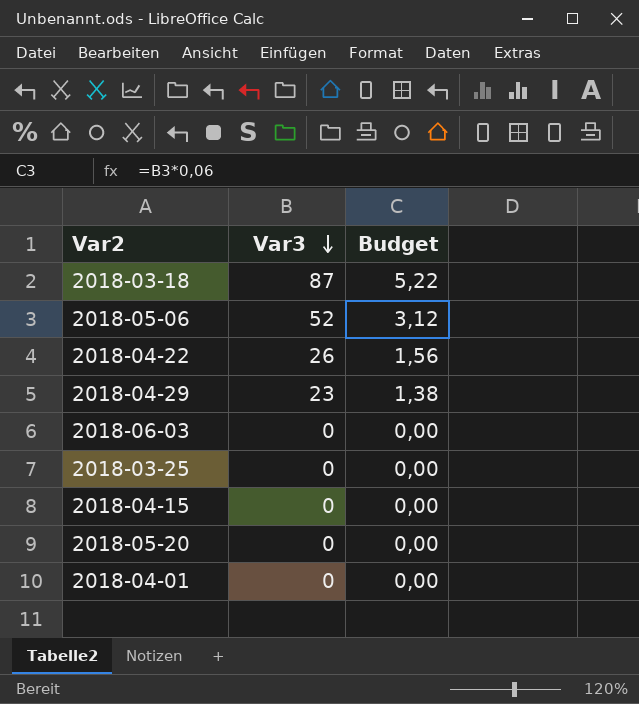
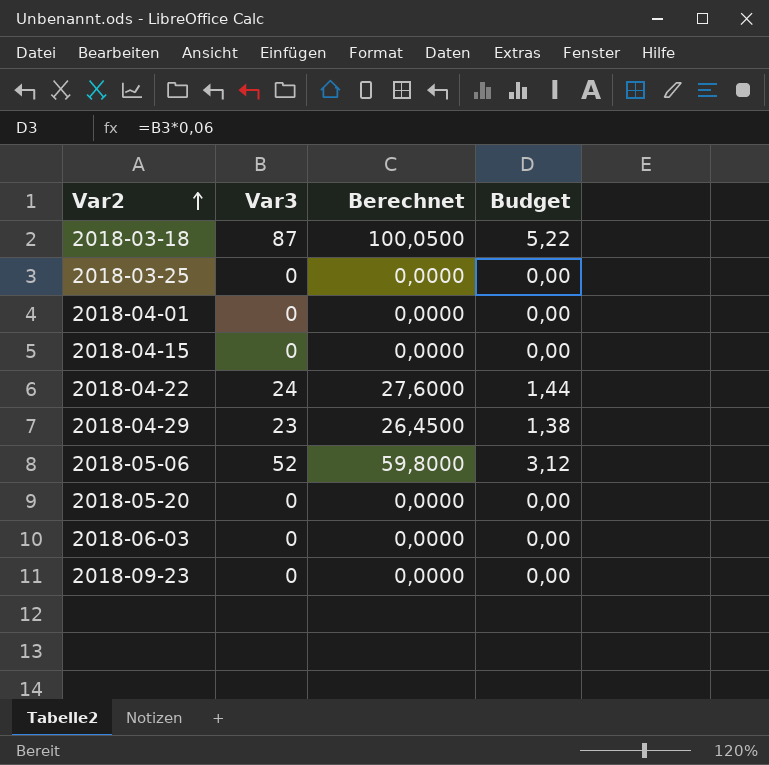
row order: Var3 descending -> Var2 ascending
column Berechnet | formula: none -> [Var3] * 1,15
2018-04-22 | Var3: 26 -> 24
2018-04-22 | Budget: 1,56 -> 1,44
row 2018-09-23: none -> 0 | 0,0000 | 0,00

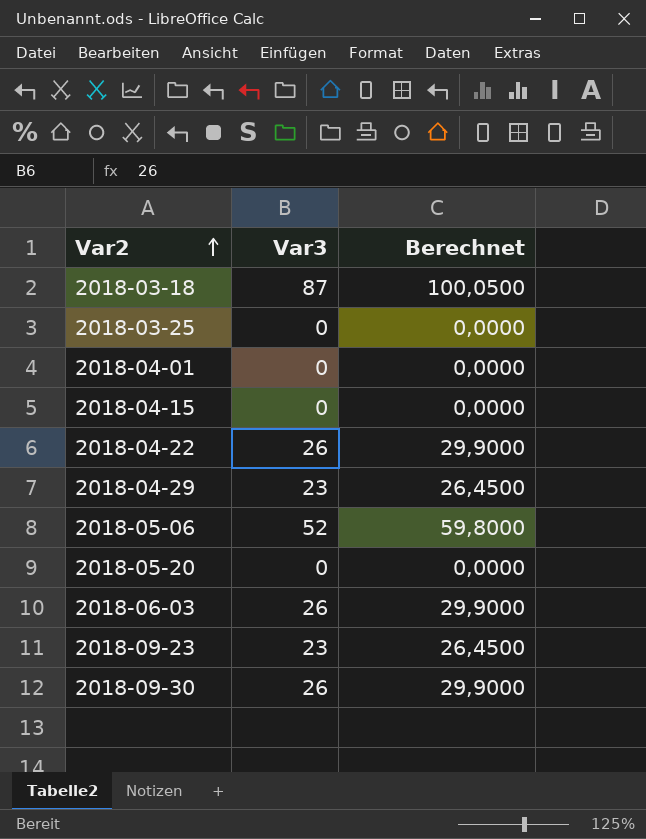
column Budget | formula: [Var3] * 0,06 -> none
2018-04-22 | Var3: 24 -> 26
2018-04-22 | Berechnet: 27,6000 -> 29,9000
2018-06-03 | Var3: 0 -> 26
2018-06-03 | Berechnet: 0,0000 -> 29,9000
2018-09-23 | Var3: 0 -> 23
2018-09-23 | Berechnet: 0,0000 -> 26,4500
row 2018-09-30: none -> 26 | 29,9000

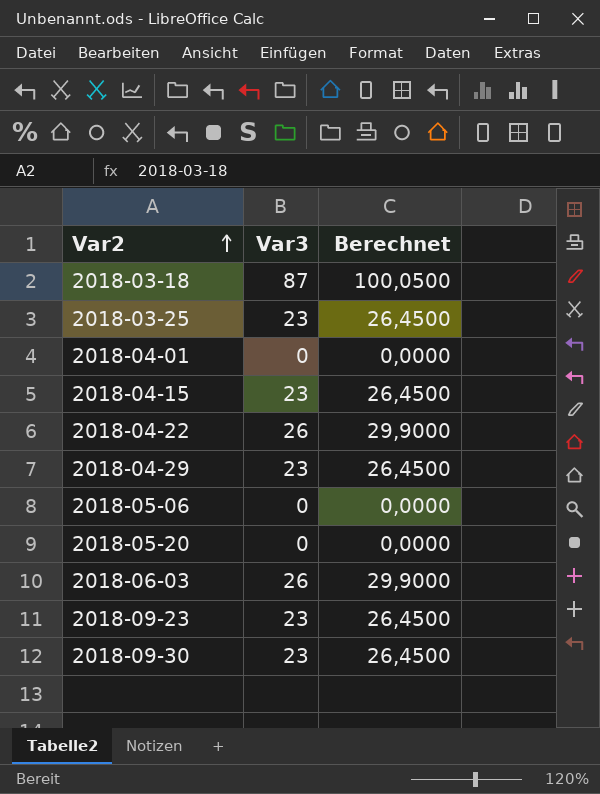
2018-03-25 | Var3: 0 -> 23
2018-03-25 | Berechnet: 0,0000 -> 26,4500
2018-04-15 | Var3: 0 -> 23
2018-04-15 | Berechnet: 0,0000 -> 26,4500
2018-05-06 | Var3: 52 -> 0
2018-05-06 | Berechnet: 59,8000 -> 0,0000
2018-09-30 | Var3: 26 -> 23
2018-09-30 | Berechnet: 29,9000 -> 26,4500

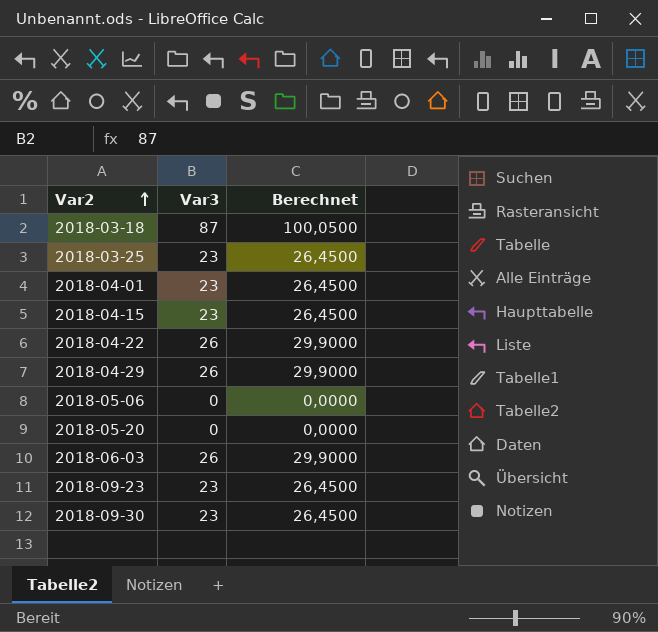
2018-04-01 | Var3: 0 -> 23
2018-04-01 | Berechnet: 0,0000 -> 26,4500
2018-04-29 | Var3: 23 -> 26
2018-04-29 | Berechnet: 26,4500 -> 29,9000

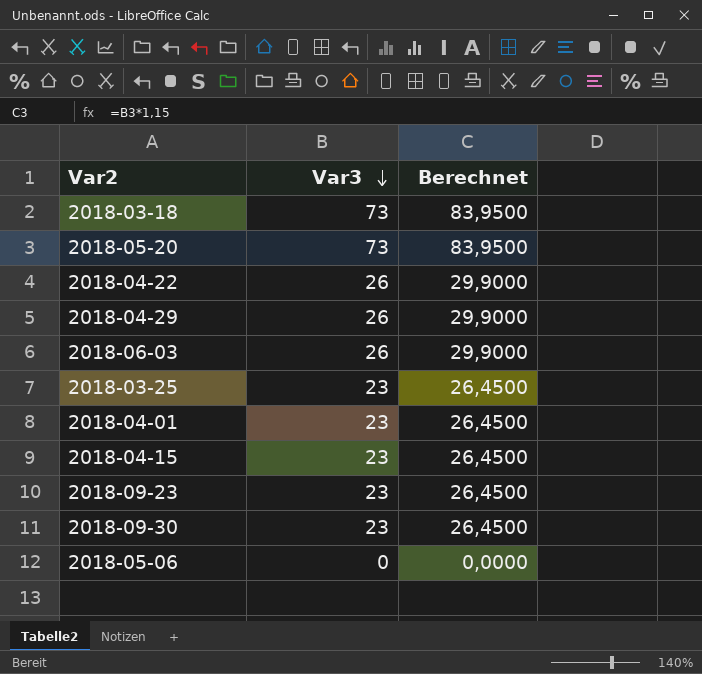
row order: Var2 ascending -> Var3 descending
2018-03-18 | Var3: 87 -> 73
2018-03-18 | Berechnet: 100,0500 -> 83,9500
2018-05-20 | Var3: 0 -> 73
2018-05-20 | Berechnet: 0,0000 -> 83,9500

